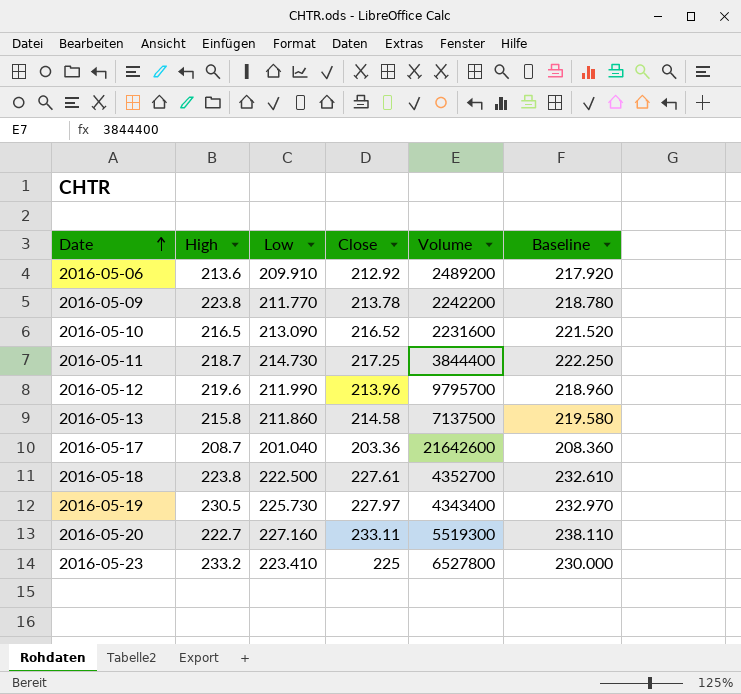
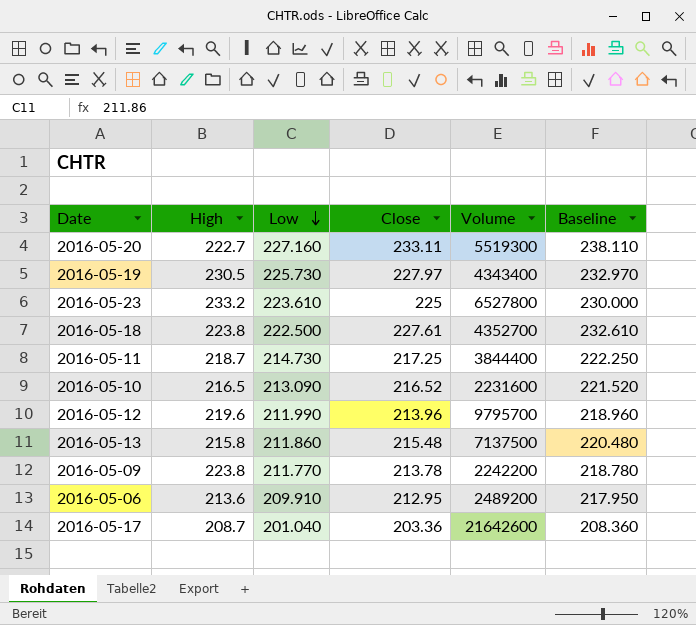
row order: Date ascending -> Low descending
2016-05-23 | Low: 223.410 -> 223.610
2016-05-13 | Close: 214.58 -> 215.48
2016-05-13 | Baseline: 219.580 -> 220.480
2016-05-06 | Close: 212.92 -> 212.95
2016-05-06 | Baseline: 217.920 -> 217.950

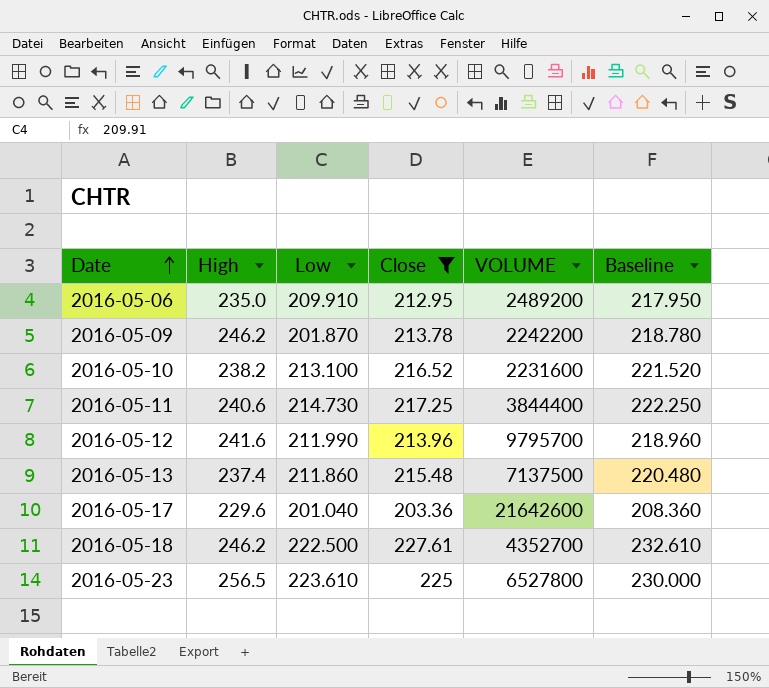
filter: none -> Close <= 227.61
row order: Low descending -> Date ascending
column name: Volume -> VOLUME
2016-05-06 | High: 213.6 -> 235.0
2016-05-09 | High: 223.8 -> 246.2
2016-05-09 | Low: 211.770 -> 201.870
2016-05-10 | High: 216.5 -> 238.2
2016-05-10 | Low: 213.090 -> 213.100
2016-05-11 | High: 218.7 -> 240.6
2016-05-12 | High: 219.6 -> 241.6
2016-05-13 | High: 215.8 -> 237.4
2016-05-17 | High: 208.7 -> 229.6
2016-05-18 | High: 223.8 -> 246.2
2016-05-23 | High: 233.2 -> 256.5

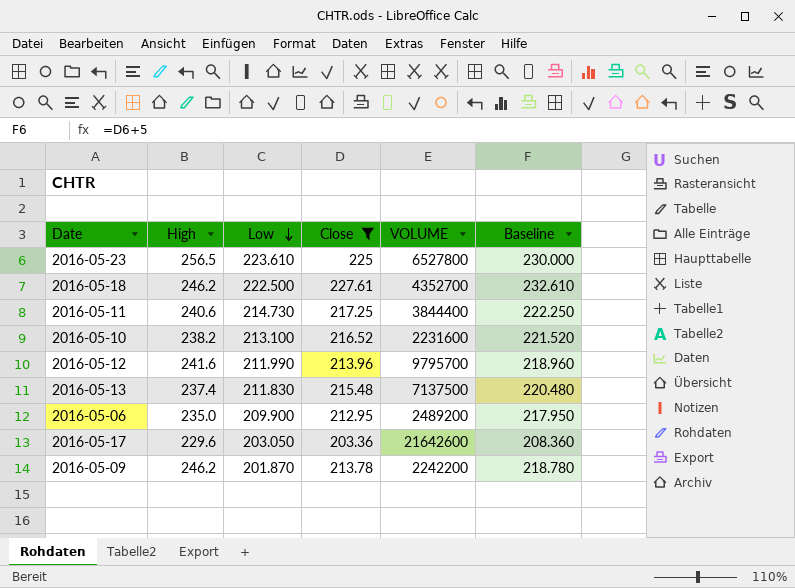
row order: Date ascending -> Low descending
2016-05-13 | Low: 211.860 -> 211.830
2016-05-06 | Low: 209.910 -> 209.900
2016-05-17 | Low: 201.040 -> 203.050

